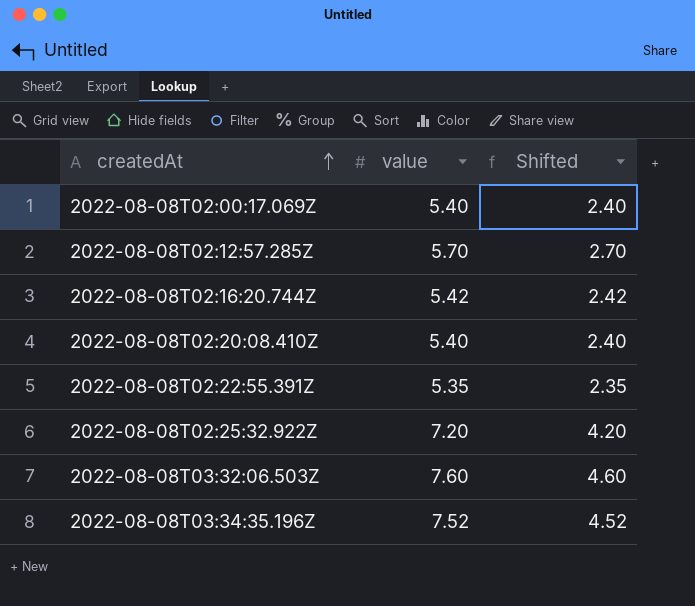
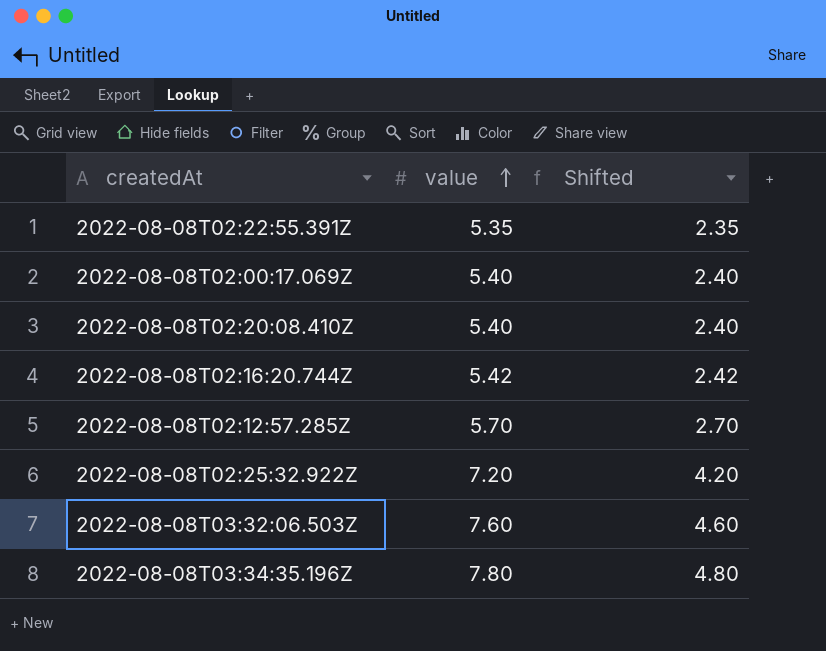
row order: createdAt ascending -> value ascending
2022-08-08T03:34:35.196Z | value: 7.52 -> 7.80
2022-08-08T03:34:35.196Z | Shifted: 4.52 -> 4.80

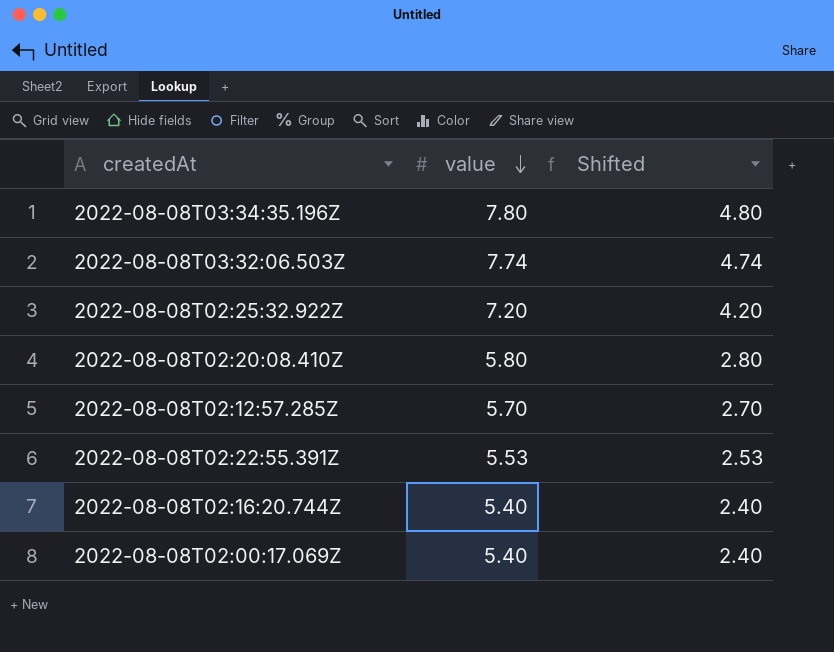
row order: value ascending -> value descending
2022-08-08T03:32:06.503Z | value: 7.60 -> 7.74
2022-08-08T03:32:06.503Z | Shifted: 4.60 -> 4.74
2022-08-08T02:20:08.410Z | value: 5.40 -> 5.80
2022-08-08T02:20:08.410Z | Shifted: 2.40 -> 2.80
2022-08-08T02:22:55.391Z | value: 5.35 -> 5.53
2022-08-08T02:22:55.391Z | Shifted: 2.35 -> 2.53
2022-08-08T02:16:20.744Z | value: 5.42 -> 5.40
2022-08-08T02:16:20.744Z | Shifted: 2.42 -> 2.40

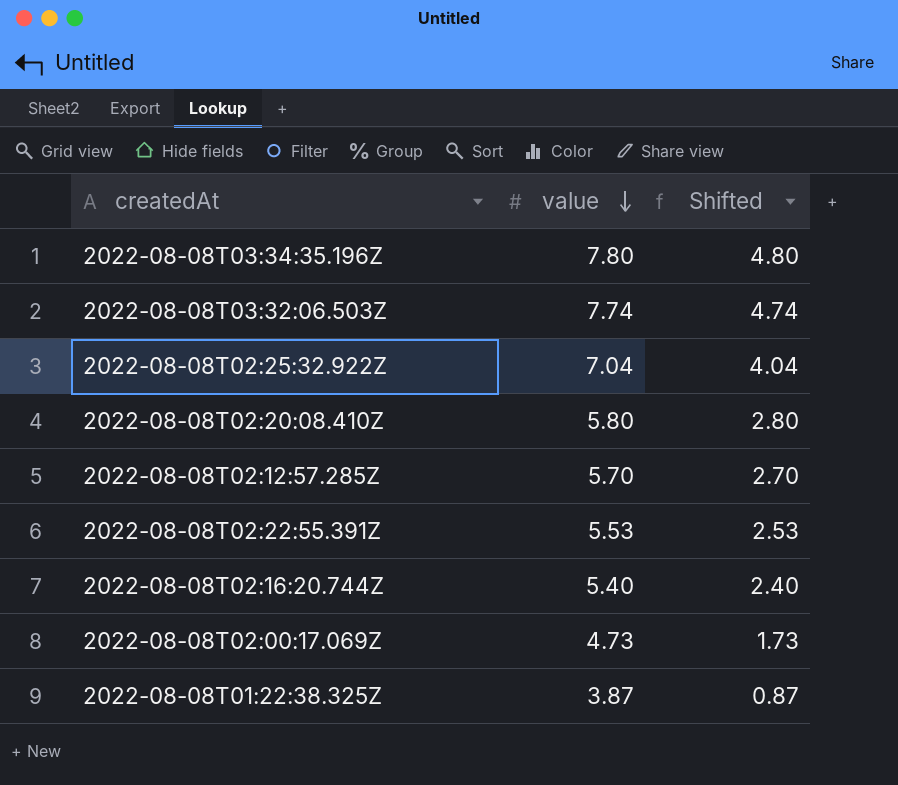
2022-08-08T02:25:32.922Z | value: 7.20 -> 7.04
2022-08-08T02:25:32.922Z | Shifted: 4.20 -> 4.04
2022-08-08T02:00:17.069Z | value: 5.40 -> 4.73
2022-08-08T02:00:17.069Z | Shifted: 2.40 -> 1.73
row 2022-08-08T01:22:38.325Z: none -> 3.87 | 0.87

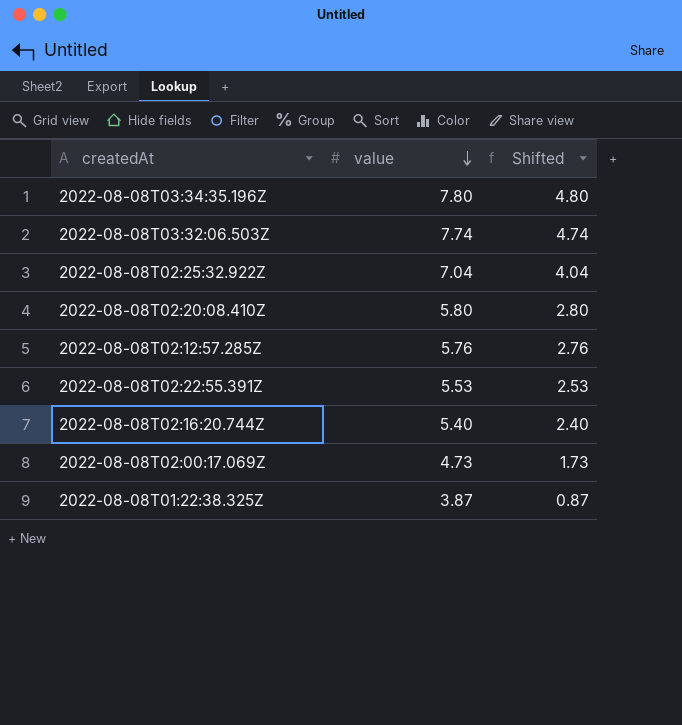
2022-08-08T02:12:57.285Z | value: 5.70 -> 5.76
2022-08-08T02:12:57.285Z | Shifted: 2.70 -> 2.76

